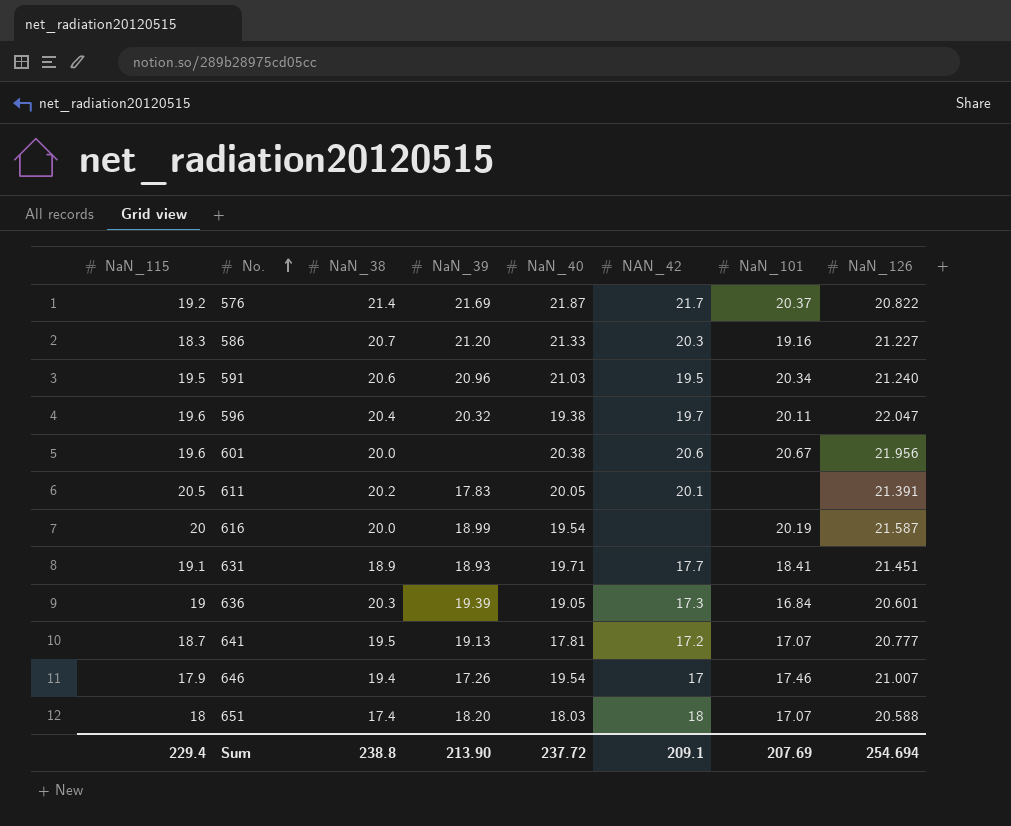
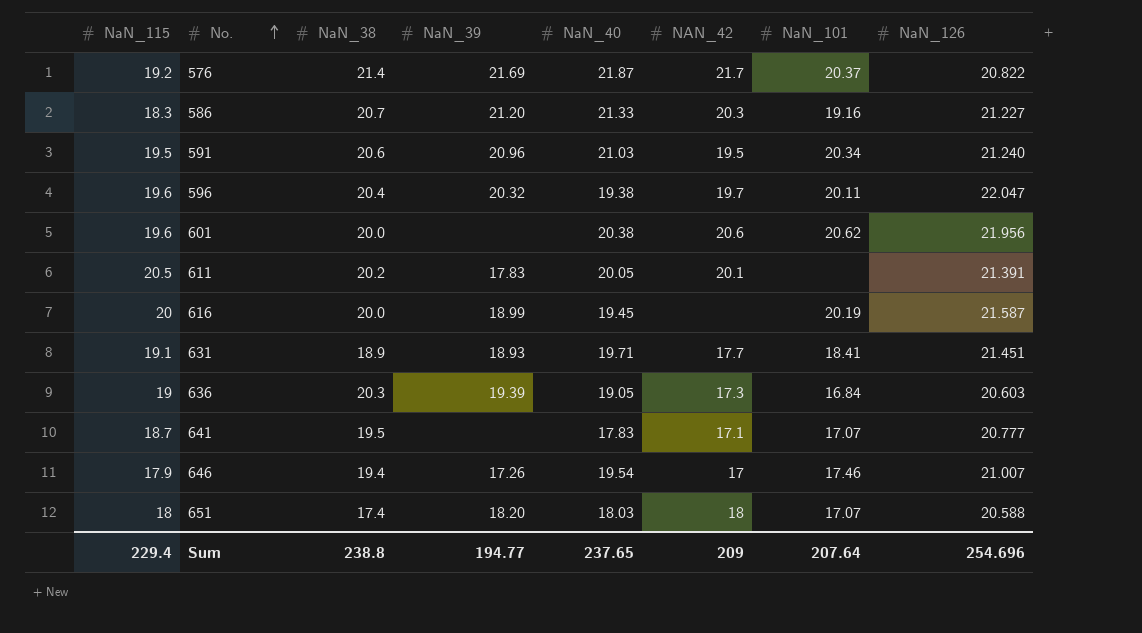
601 | NaN_101: 20.67 -> 20.62
616 | NaN_40: 19.54 -> 19.45
636 | NaN_126: 20.601 -> 20.603
641 | NaN_39: 19.13 -> none
641 | NaN_40: 17.81 -> 17.83
641 | NAN_42: 17.2 -> 17.1
Sum | NaN_39: 213.90 -> 194.77
Sum | NaN_40: 237.72 -> 237.65
Sum | NAN_42: 209.1 -> 209
Sum | NaN_101: 207.69 -> 207.64
Sum | NaN_126: 254.694 -> 254.696

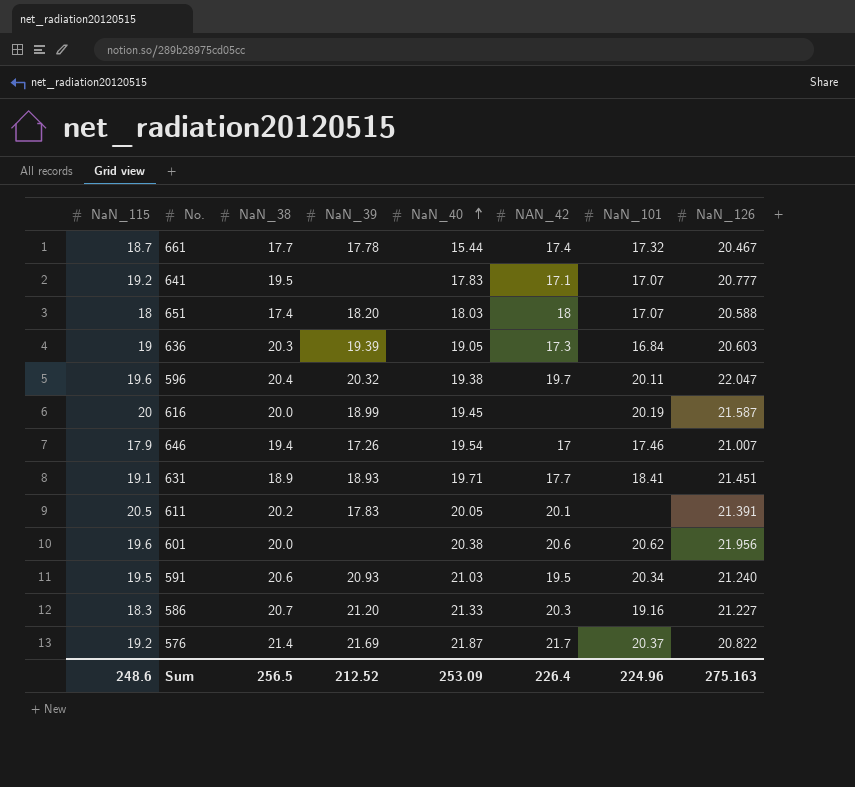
row order: No. ascending -> NaN_40 ascending
row 661: none -> 18.7 | 17.7 | 17.78 | 15.44 | 17.4 | 17.32 | 20.467
641 | NaN_115: 18.7 -> 19.2
591 | NaN_39: 20.96 -> 20.93
Sum | NaN_115: 229.4 -> 248.6
Sum | NaN_38: 238.8 -> 256.5
Sum | NaN_39: 194.77 -> 212.52
Sum | NaN_40: 237.65 -> 253.09
Sum | NAN_42: 209 -> 226.4
Sum | NaN_101: 207.64 -> 224.96
Sum | NaN_126: 254.696 -> 275.163

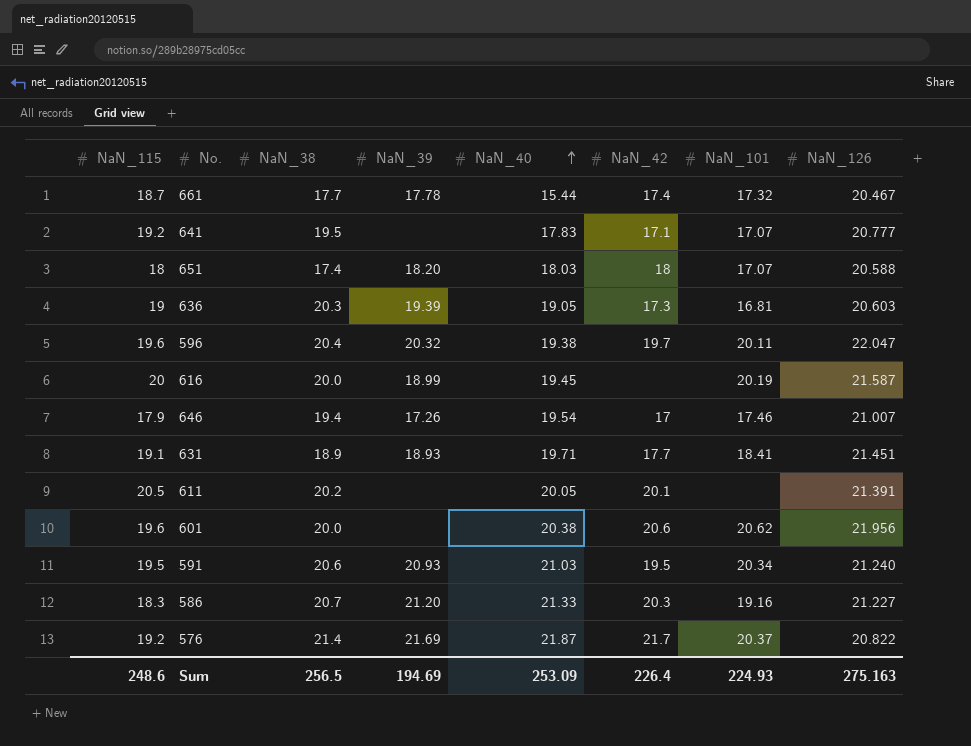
column name: NAN_42 -> NaN_42
636 | NaN_101: 16.84 -> 16.81
611 | NaN_39: 17.83 -> none
Sum | NaN_39: 212.52 -> 194.69
Sum | NaN_101: 224.96 -> 224.93

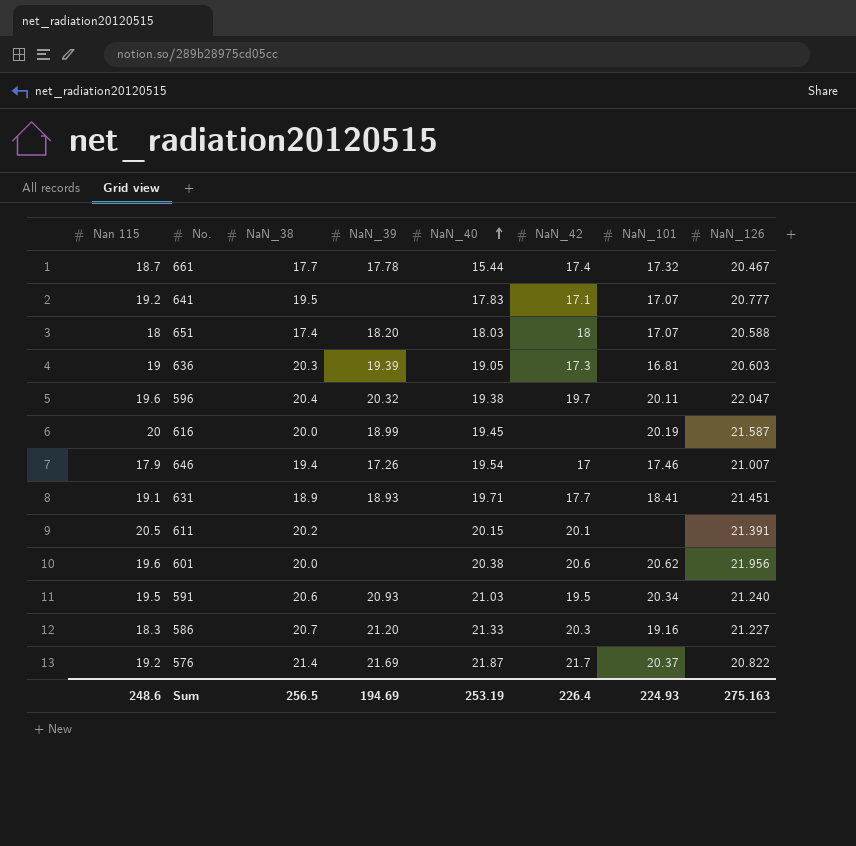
column name: NaN_115 -> Nan 115
611 | NaN_40: 20.05 -> 20.15
Sum | NaN_40: 253.09 -> 253.19

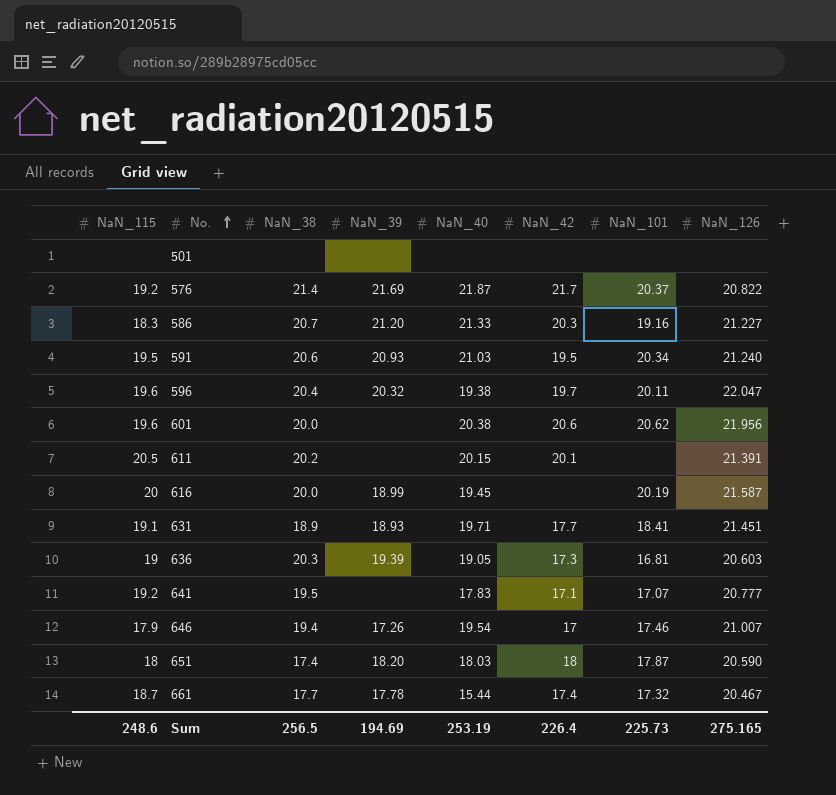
row order: NaN_40 ascending -> No. ascending
column name: Nan 115 -> NaN_115
row 501: none -> none | none | none | none | none | none | none
651 | NaN_101: 17.07 -> 17.87
651 | NaN_126: 20.588 -> 20.590
Sum | NaN_101: 224.93 -> 225.73
Sum | NaN_126: 275.163 -> 275.165

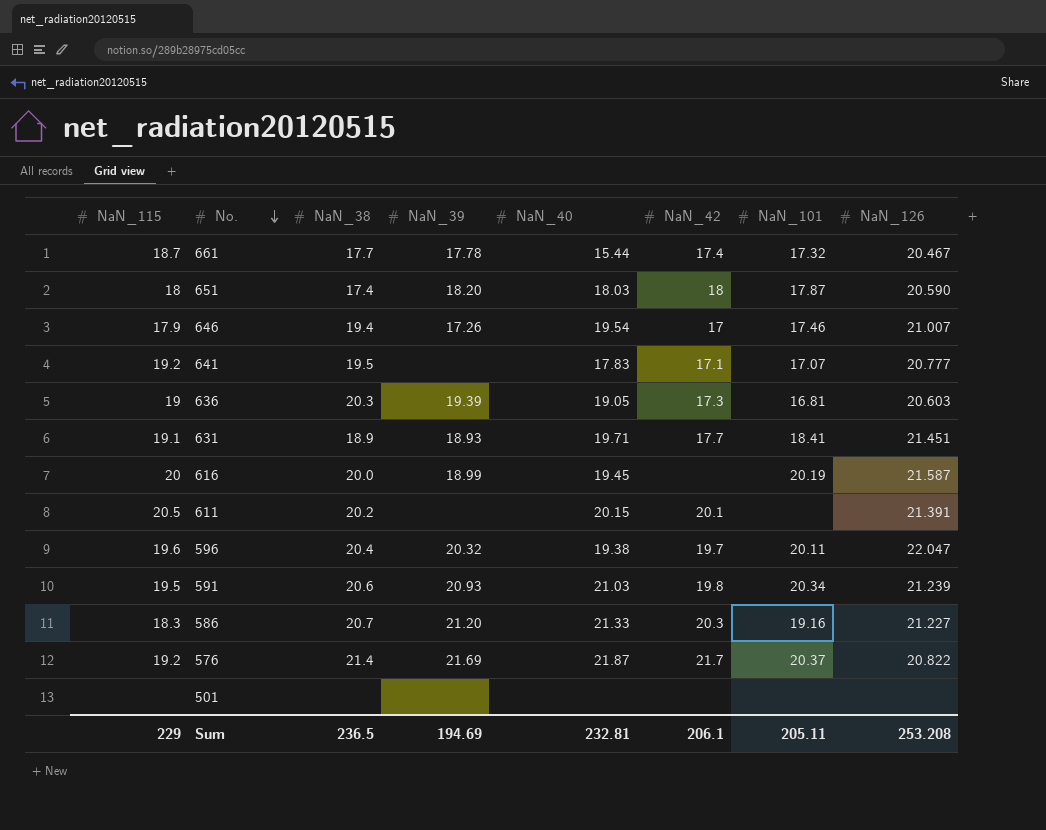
row order: No. ascending -> No. descending
row 601: 19.6 | 20.0 | none | 20.38 | 20.6 | 20.62 | 21.956 -> none
591 | NaN_42: 19.5 -> 19.8
591 | NaN_126: 21.240 -> 21.239
Sum | NaN_115: 248.6 -> 229
Sum | NaN_38: 256.5 -> 236.5
Sum | NaN_40: 253.19 -> 232.81
Sum | NaN_42: 226.4 -> 206.1
Sum | NaN_101: 225.73 -> 205.11
Sum | NaN_126: 275.165 -> 253.208

